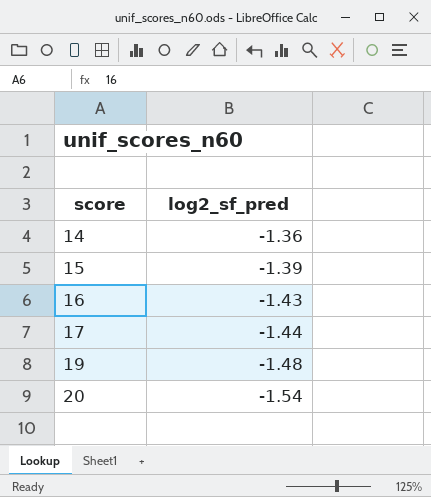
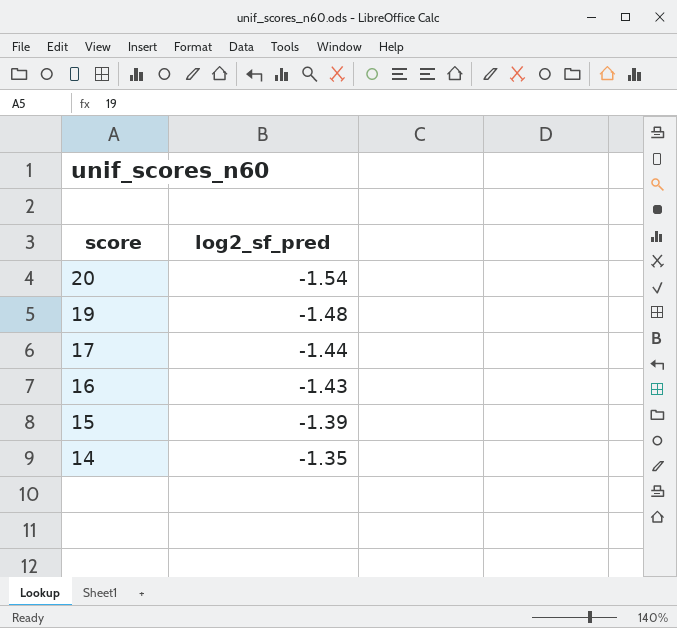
row order: score ascending -> score descending
14 | log2_sf_pred: -1.36 -> -1.35

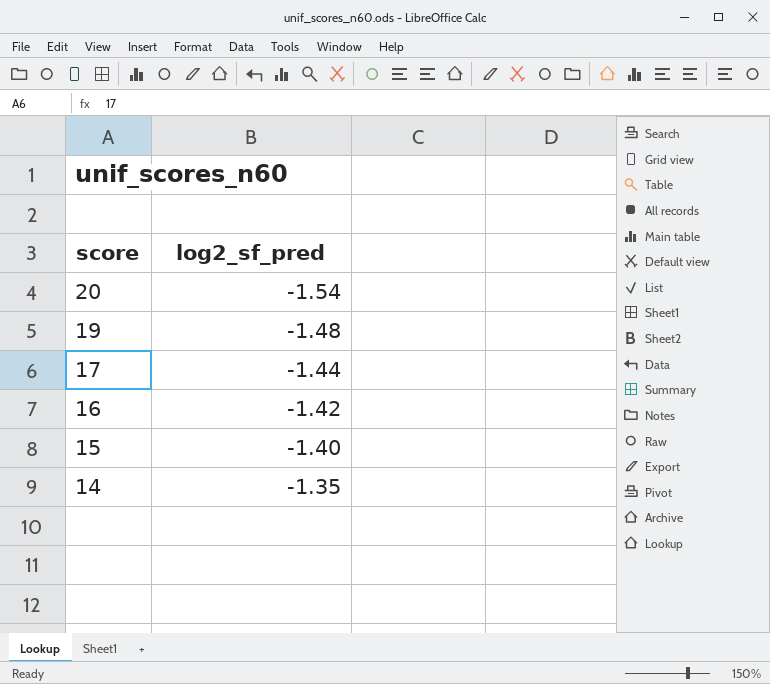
16 | log2_sf_pred: -1.43 -> -1.42
15 | log2_sf_pred: -1.39 -> -1.40

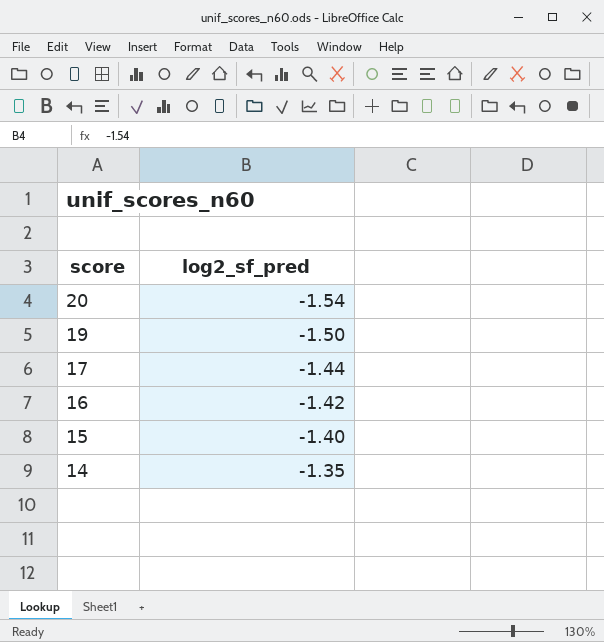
19 | log2_sf_pred: -1.48 -> -1.50

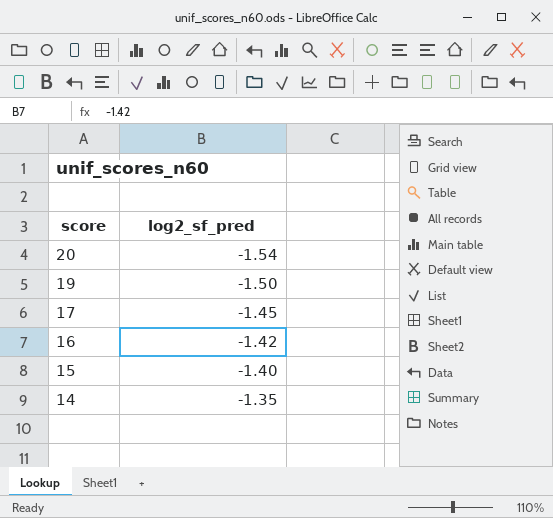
17 | log2_sf_pred: -1.44 -> -1.45

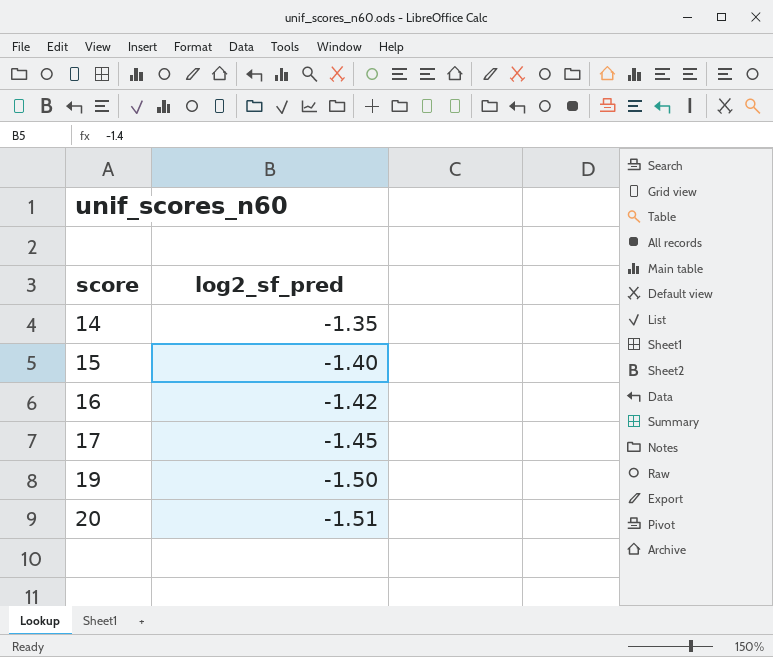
row order: score descending -> score ascending
20 | log2_sf_pred: -1.54 -> -1.51

